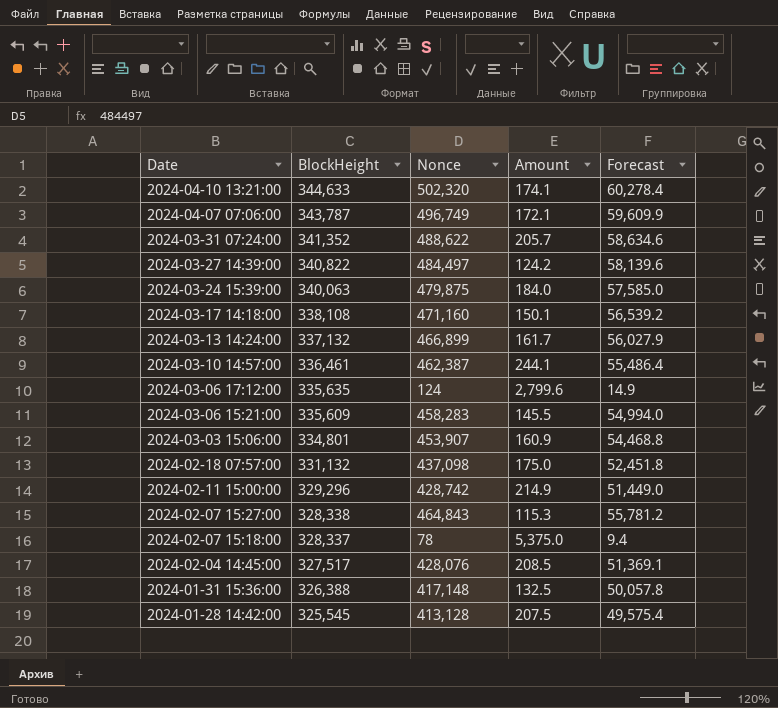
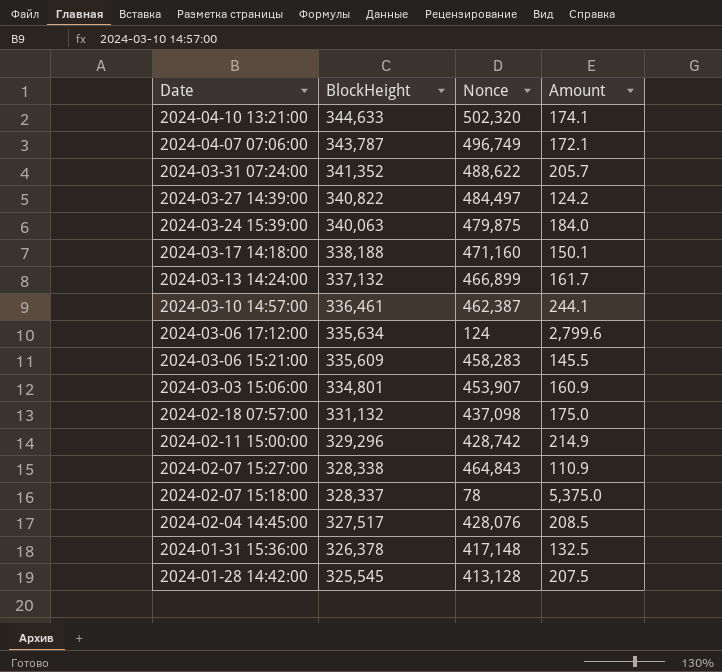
column Forecast | formula: [Nonce] * 0.12 -> none
2024-03-17 14:18:00 | BlockHeight: 338,108 -> 338,188
2024-03-06 17:12:00 | BlockHeight: 335,635 -> 335,634
2024-02-07 15:27:00 | Amount: 115.3 -> 110.9
2024-01-31 15:36:00 | BlockHeight: 326,388 -> 326,378

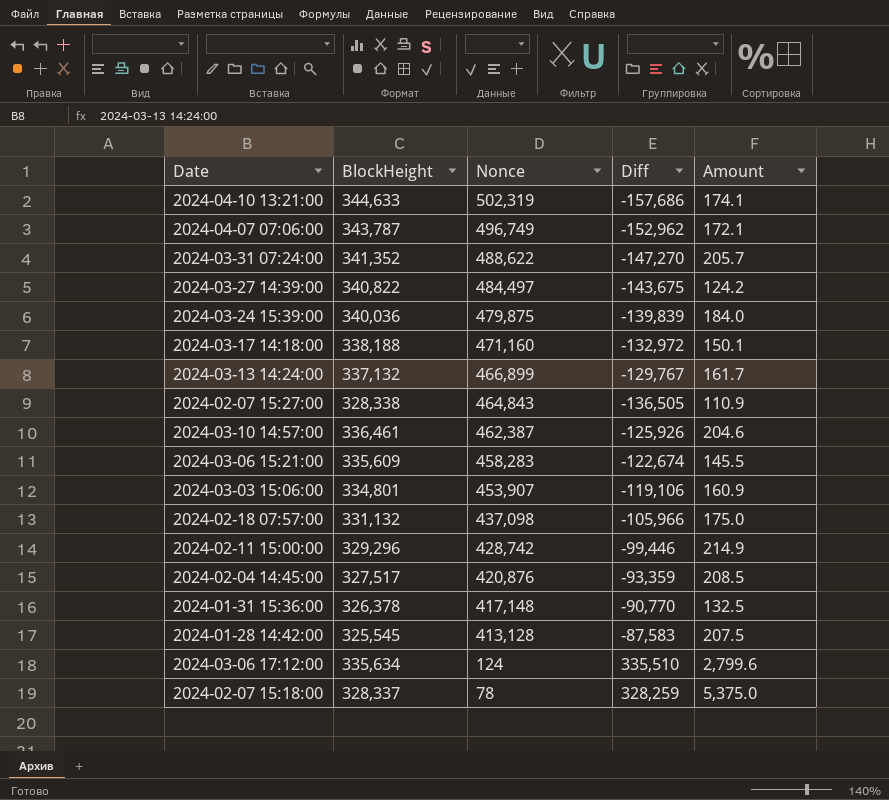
row order: Date descending -> Nonce descending
column Diff | formula: none -> [BlockHeight] - [Nonce]
2024-04-10 13:21:00 | Nonce: 502,320 -> 502,319
2024-03-24 15:39:00 | BlockHeight: 340,063 -> 340,036
2024-03-10 14:57:00 | Amount: 244.1 -> 204.6
2024-02-04 14:45:00 | Nonce: 428,076 -> 420,876

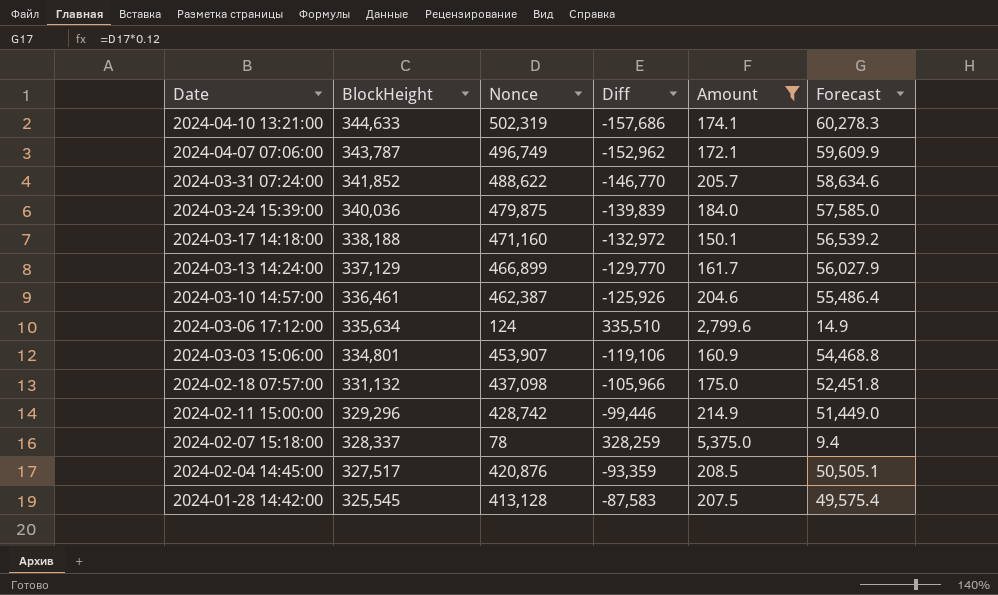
filter: none -> Amount >= 150.1
row order: Nonce descending -> Date descending
column Forecast | formula: none -> [Nonce] * 0.12
2024-03-31 07:24:00 | BlockHeight: 341,352 -> 341,852
2024-03-31 07:24:00 | Diff: -147,270 -> -146,770
2024-03-13 14:24:00 | BlockHeight: 337,132 -> 337,129
2024-03-13 14:24:00 | Diff: -129,767 -> -129,770

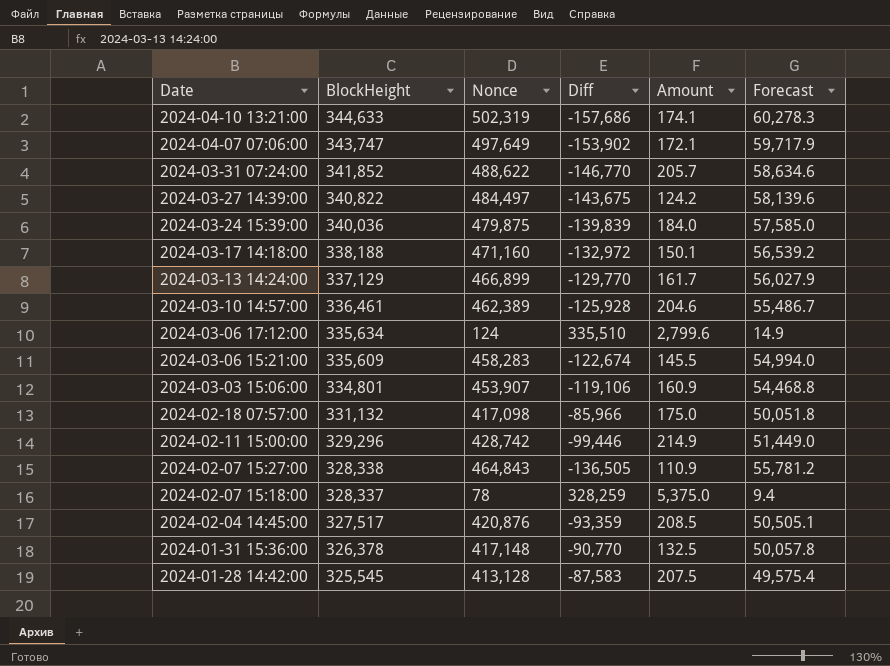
filter: Amount >= 150.1 -> none
2024-04-07 07:06:00 | BlockHeight: 343,787 -> 343,747
2024-04-07 07:06:00 | Nonce: 496,749 -> 497,649
2024-04-07 07:06:00 | Diff: -152,962 -> -153,902
2024-04-07 07:06:00 | Forecast: 59,609.9 -> 59,717.9
2024-03-10 14:57:00 | Nonce: 462,387 -> 462,389
2024-03-10 14:57:00 | Diff: -125,926 -> -125,928
2024-03-10 14:57:00 | Forecast: 55,486.4 -> 55,486.7
2024-02-18 07:57:00 | Nonce: 437,098 -> 417,098
2024-02-18 07:57:00 | Diff: -105,966 -> -85,966
2024-02-18 07:57:00 | Forecast: 52,451.8 -> 50,051.8

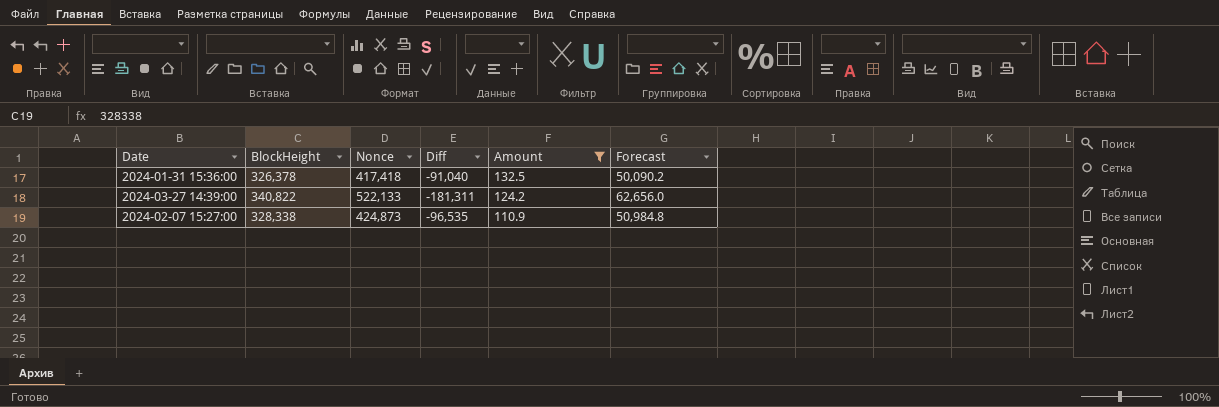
filter: none -> Amount <= 132.5
row order: Date descending -> Amount descending
2024-01-31 15:36:00 | Nonce: 417,148 -> 417,418
2024-01-31 15:36:00 | Diff: -90,770 -> -91,040
2024-01-31 15:36:00 | Forecast: 50,057.8 -> 50,090.2
2024-03-27 14:39:00 | Nonce: 484,497 -> 522,133
2024-03-27 14:39:00 | Diff: -143,675 -> -181,311
2024-03-27 14:39:00 | Forecast: 58,139.6 -> 62,656.0
2024-02-07 15:27:00 | Nonce: 464,843 -> 424,873
2024-02-07 15:27:00 | Diff: -136,505 -> -96,535
2024-02-07 15:27:00 | Forecast: 55,781.2 -> 50,984.8

